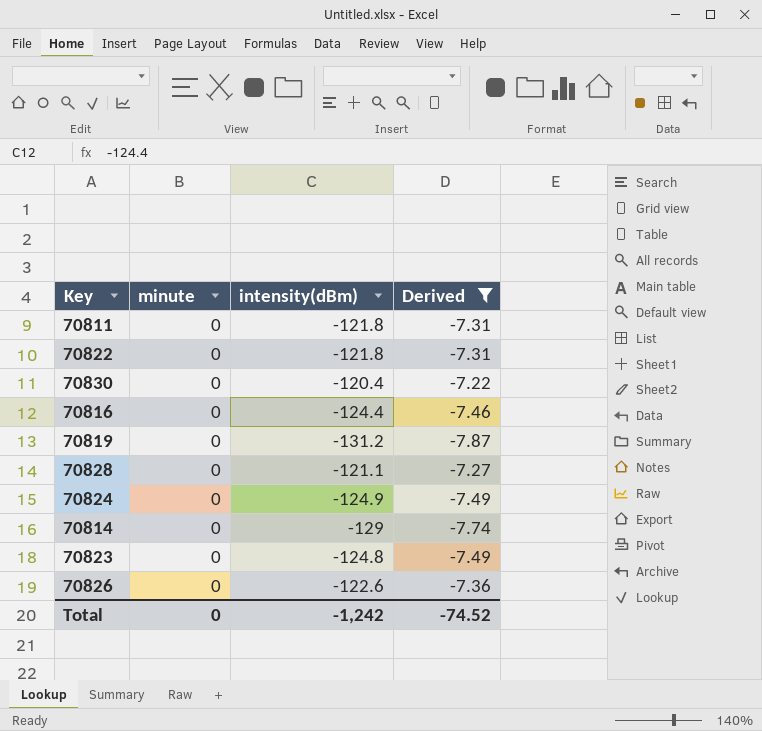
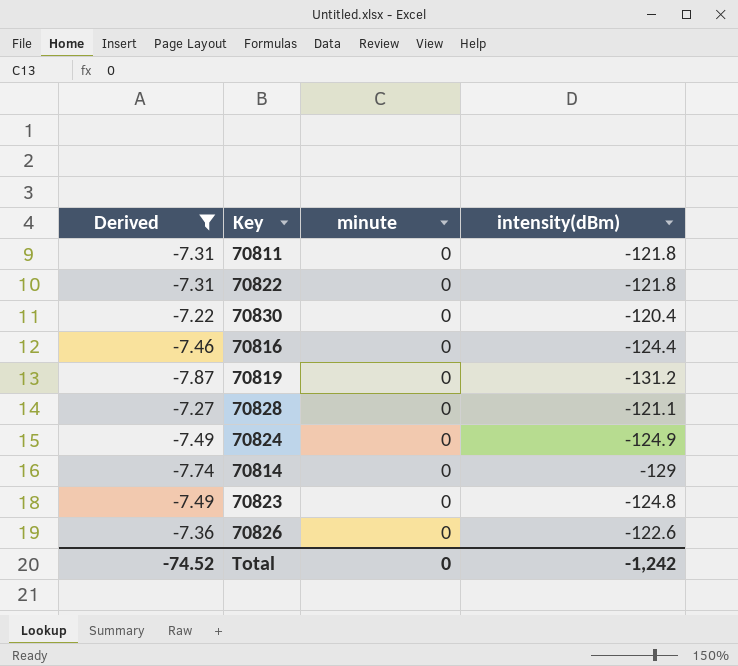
column Derived | position: 4 -> 1

